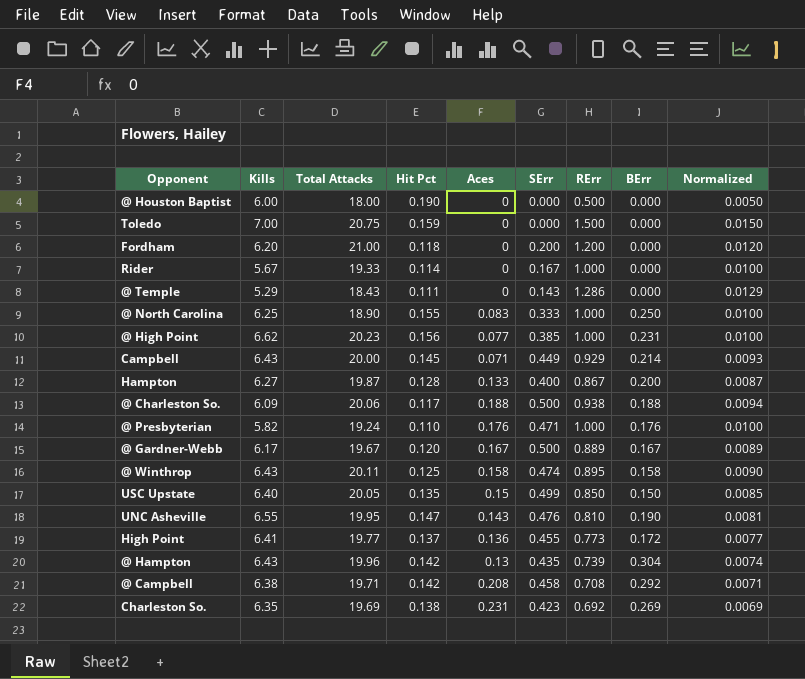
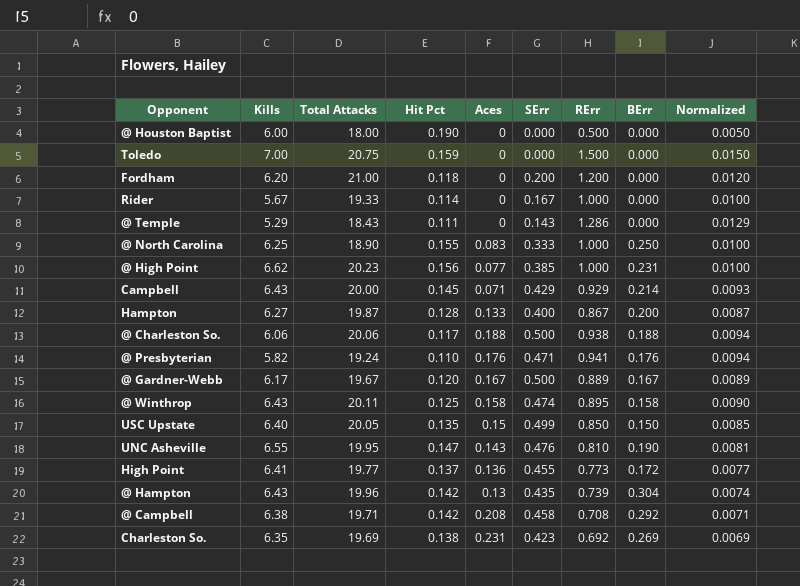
Campbell | SErr: 0.449 -> 0.429
@ Charleston So. | Kills: 6.09 -> 6.06
@ Presbyterian | RErr: 1.000 -> 0.941
@ Presbyterian | Normalized: 0.0100 -> 0.0094

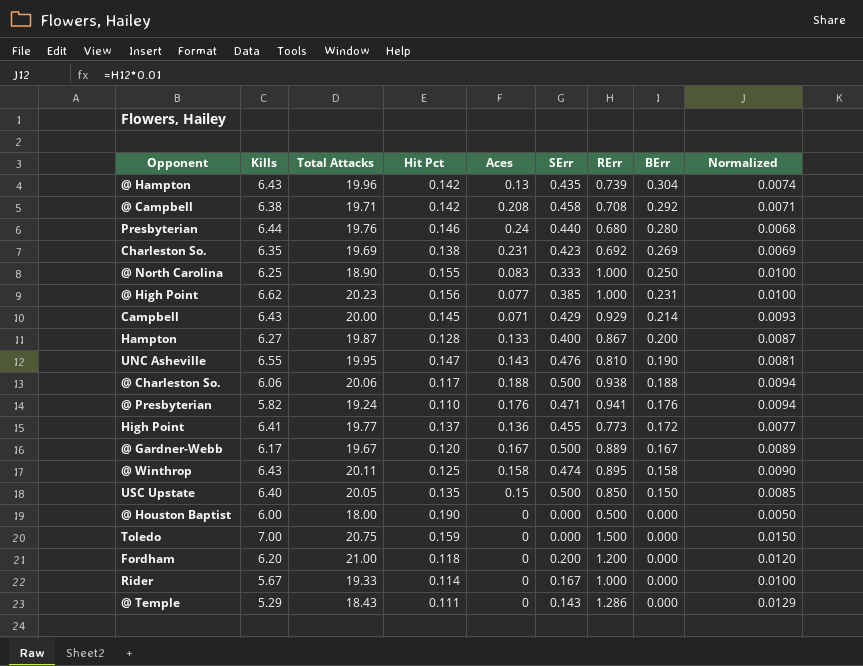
row order: none -> BErr descending
row Presbyterian: none -> 6.44 | 19.76 | 0.146 | 0.24 | 0.440 | 0.680 | 0.280 | 0.0068
USC Upstate | SErr: 0.499 -> 0.500

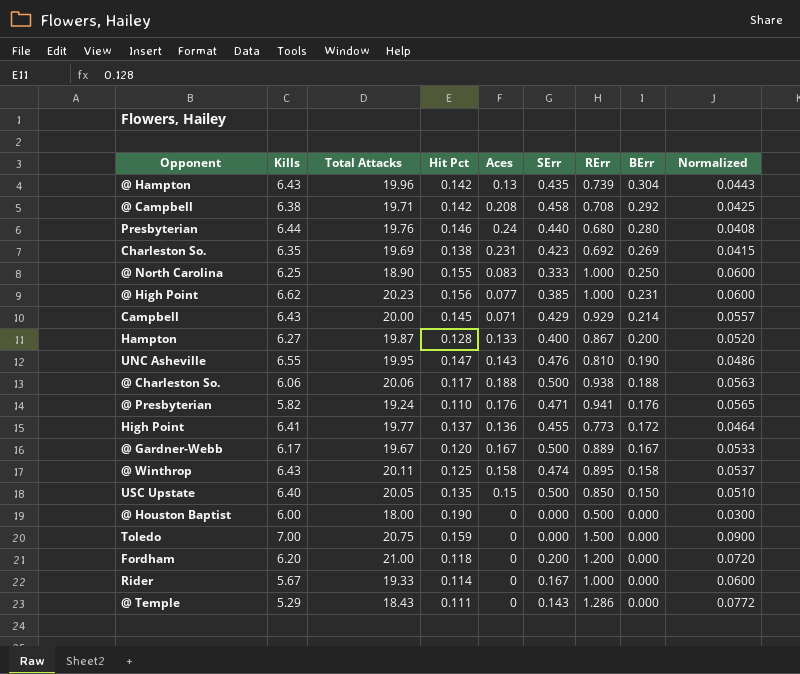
column Normalized | formula: [RErr] * 0.01 -> [RErr] * 0.06

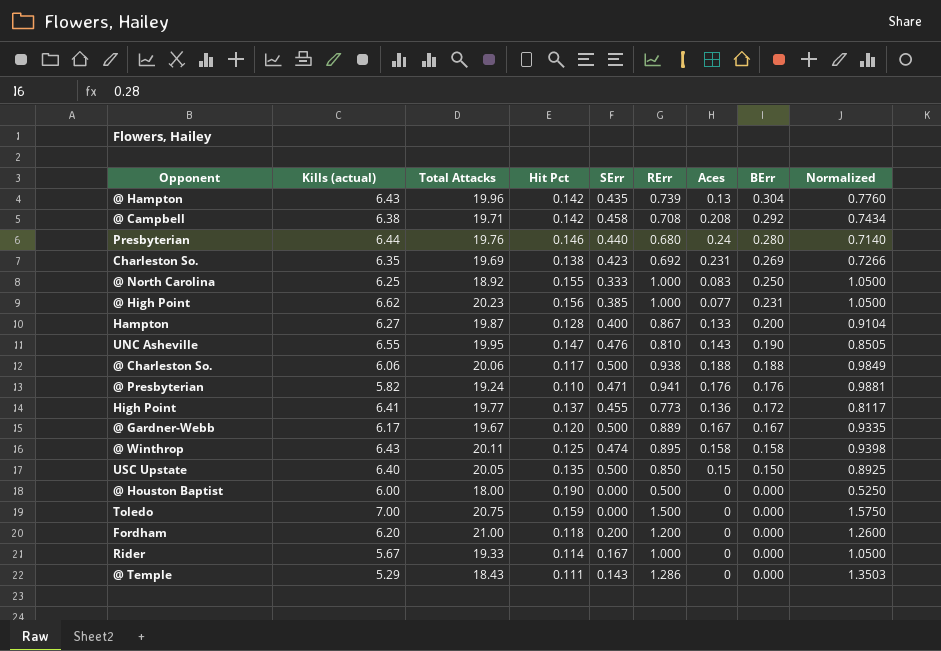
column name: Kills -> Kills (actual)
column Aces | position: 5 -> 7
column Normalized | formula: [RErr] * 0.06 -> [RErr] * 1.05
row Campbell: 6.43 | 20.00 | 0.145 | 0.071 | 0.429 | 0.929 | 0.214 | 0.0557 -> none
@ North Carolina | Total Attacks: 18.90 -> 18.92

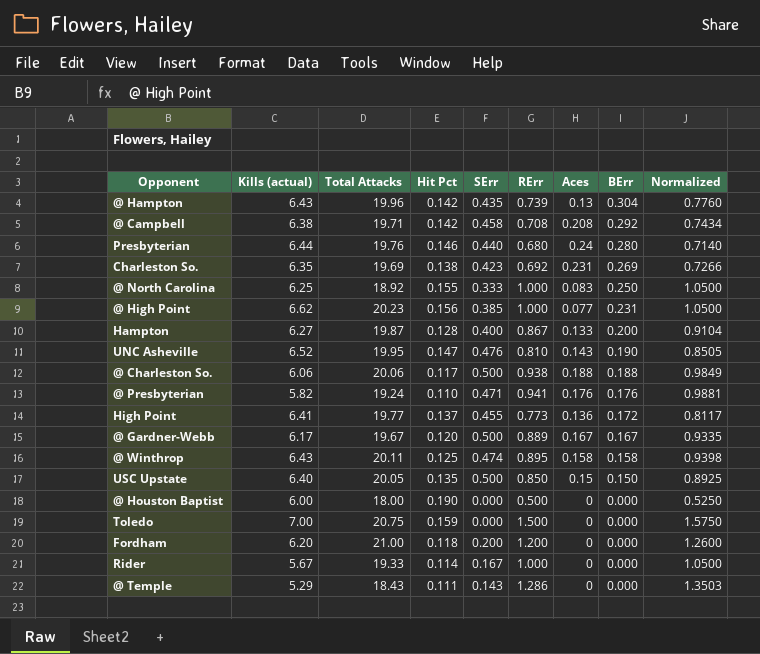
UNC Asheville | Kills (actual): 6.55 -> 6.52

